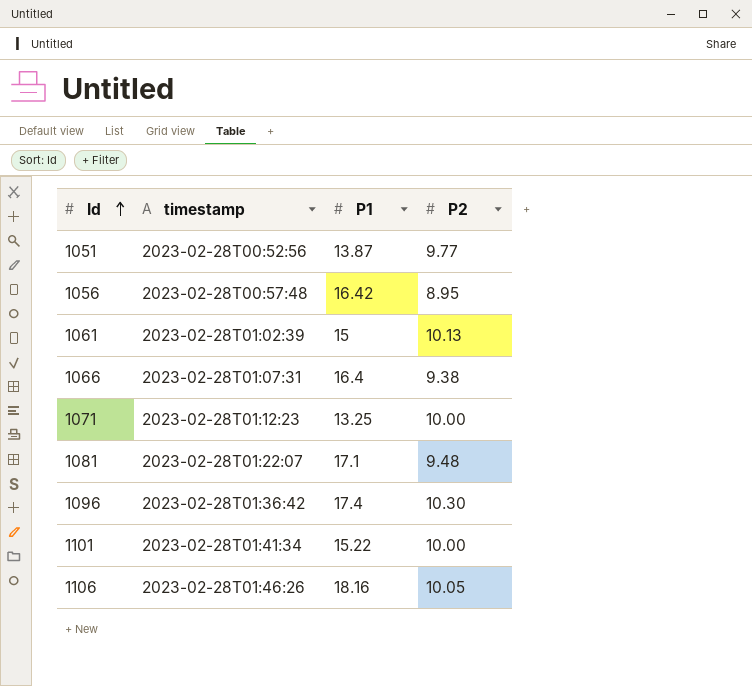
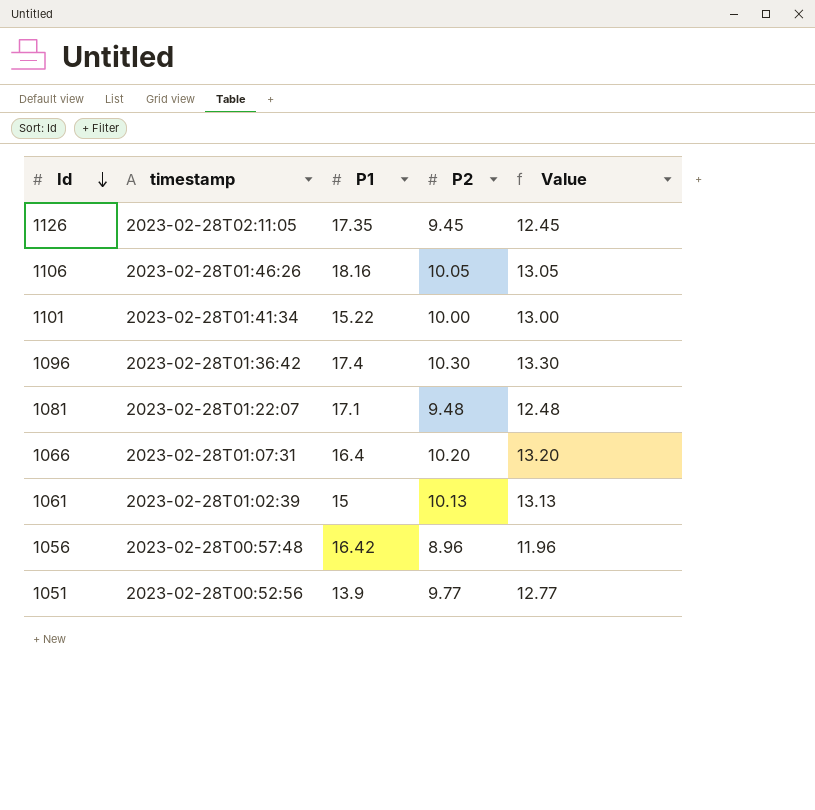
row order: Id ascending -> Id descending
column Value | formula: none -> [P2] + 3
row 1071: 2023-02-28T01:12:23 | 13.25 | 10.00 -> none
row 1126: none -> 2023-02-28T02:11:05 | 17.35 | 9.45 | 12.45
1066 | P2: 9.38 -> 10.20
1056 | P2: 8.95 -> 8.96
1051 | P1: 13.87 -> 13.9

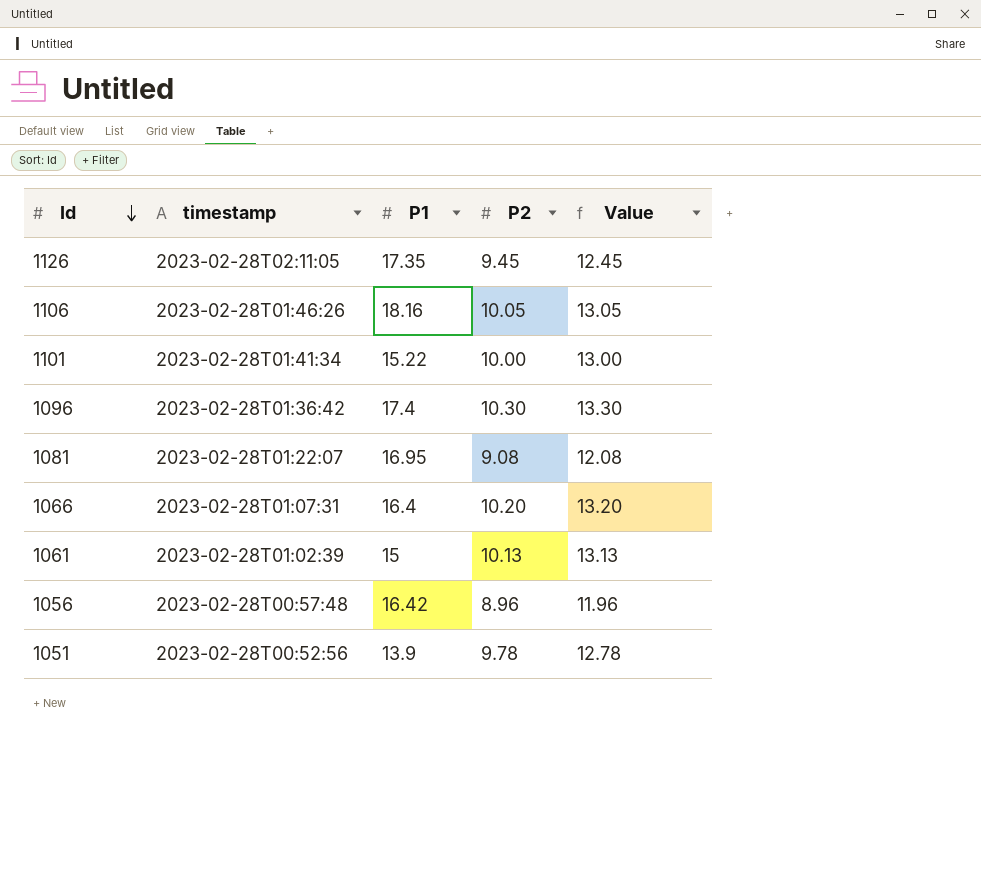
1081 | P1: 17.1 -> 16.95
1081 | P2: 9.48 -> 9.08
1081 | Value: 12.48 -> 12.08
1051 | P2: 9.77 -> 9.78
1051 | Value: 12.77 -> 12.78

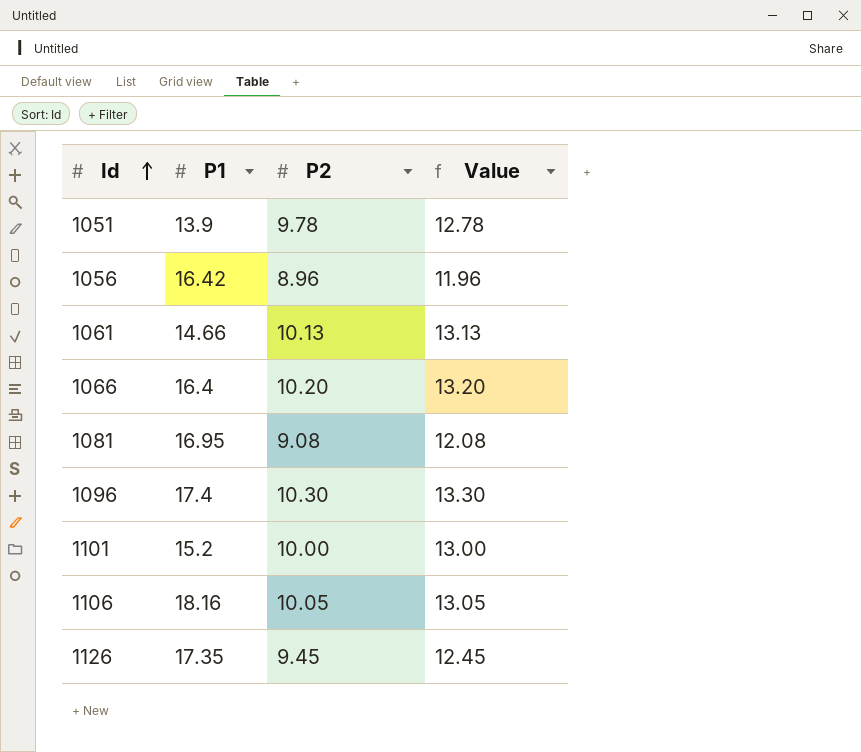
row order: Id descending -> Id ascending
column timestamp | position: 2 -> none
1061 | P1: 15 -> 14.66
1101 | P1: 15.22 -> 15.2

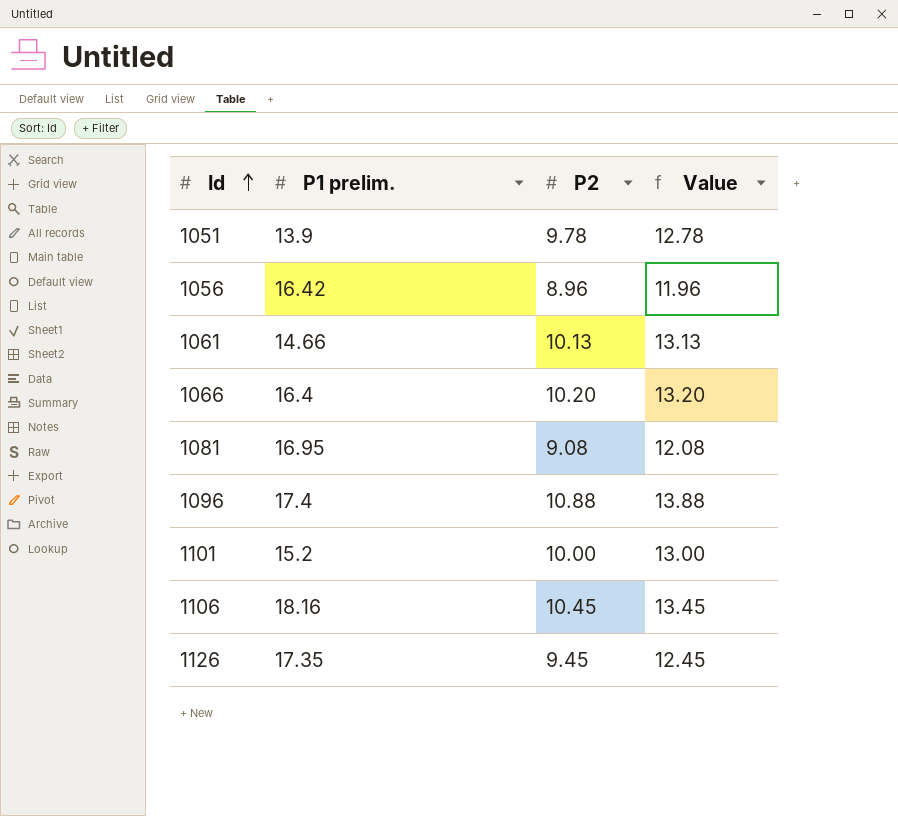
column name: P1 -> P1 prelim.
1096 | P2: 10.30 -> 10.88
1096 | Value: 13.30 -> 13.88
1106 | P2: 10.05 -> 10.45
1106 | Value: 13.05 -> 13.45

